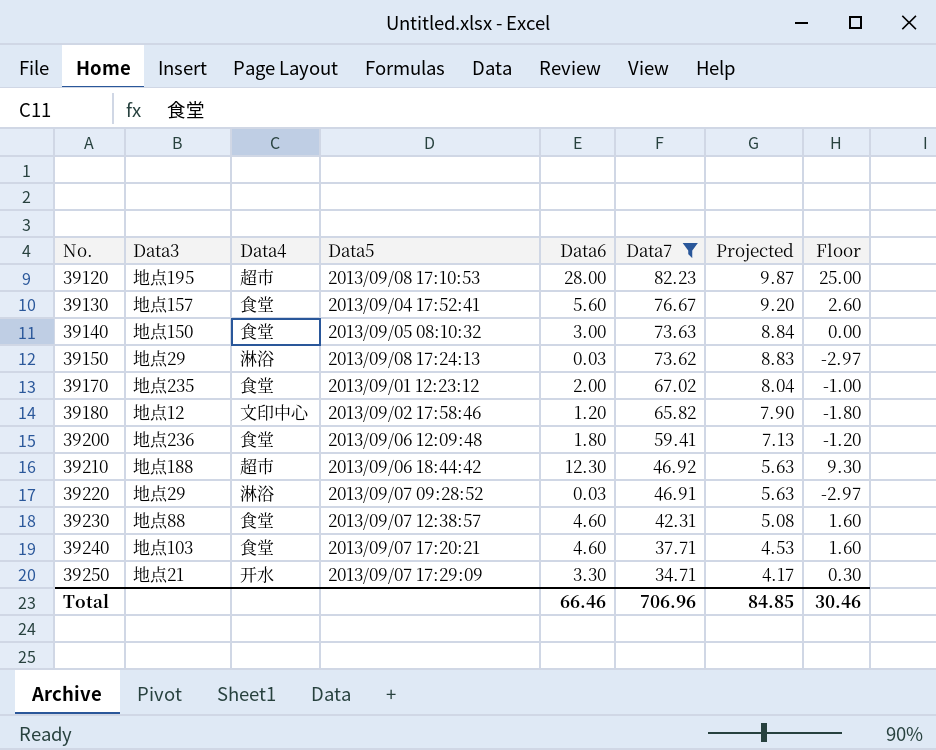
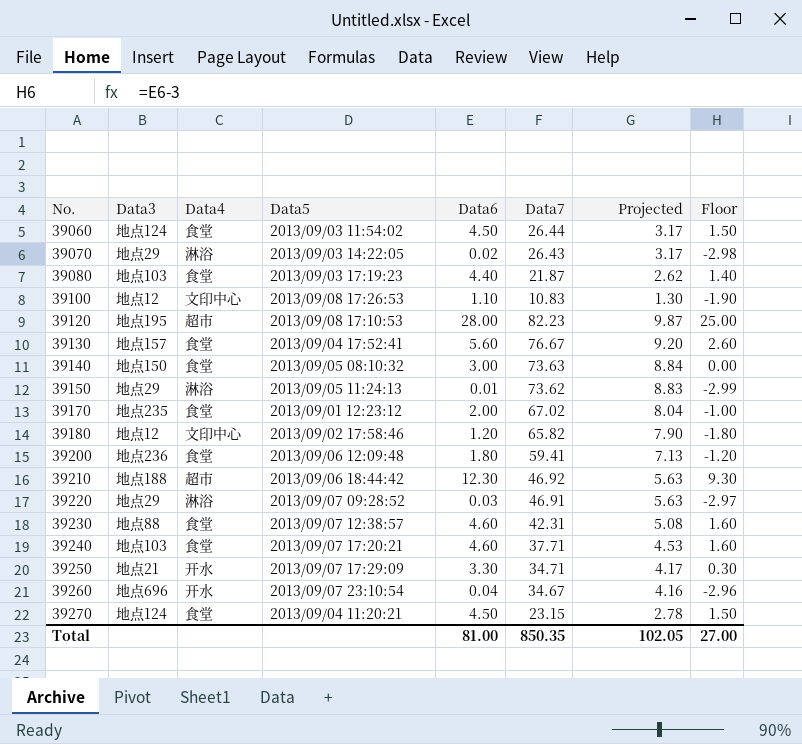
filter: Data7 >= 34.71 -> none
39150 | Data5: 2013/09/08 17:24:13 -> 2013/09/05 11:24:13
39150 | Data6: 0.03 -> 0.01
39150 | Floor: -2.97 -> -2.99
Total | Data6: 66.46 -> 81.00
Total | Data7: 706.96 -> 850.35
Total | Projected: 84.85 -> 102.05
Total | Floor: 30.46 -> 27.00

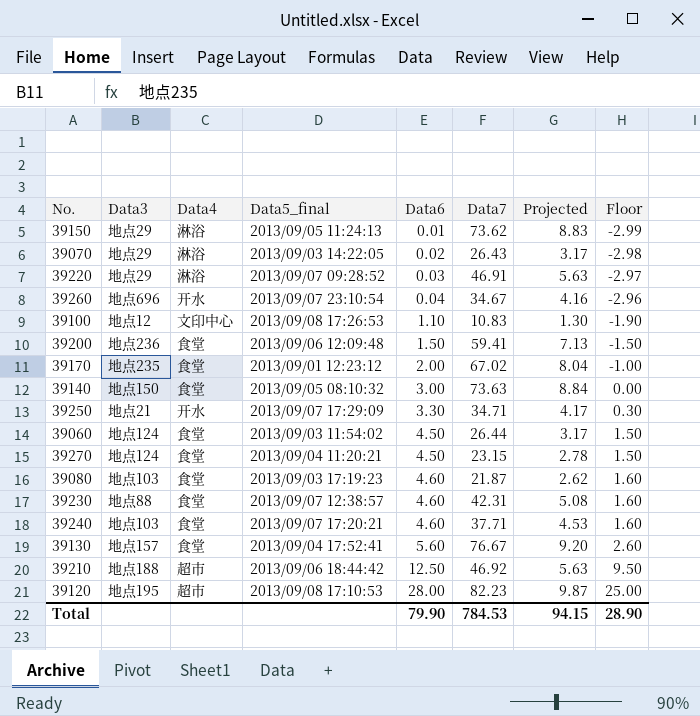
row order: No. ascending -> Data6 ascending
column name: Data5 -> Data5_final
row 39180: 地点12 | 文印中心 | 2013/09/02 17:58:46 | 1.20 | 65.82 | 7.90 | -1.80 -> none
39200 | Data6: 1.80 -> 1.50
39200 | Floor: -1.20 -> -1.50
39080 | Data6: 4.40 -> 4.60
39080 | Floor: 1.40 -> 1.60
39210 | Data6: 12.30 -> 12.50
39210 | Floor: 9.30 -> 9.50
Total | Data6: 81.00 -> 79.90
Total | Data7: 850.35 -> 784.53
Total | Projected: 102.05 -> 94.15
Total | Floor: 27.00 -> 28.90

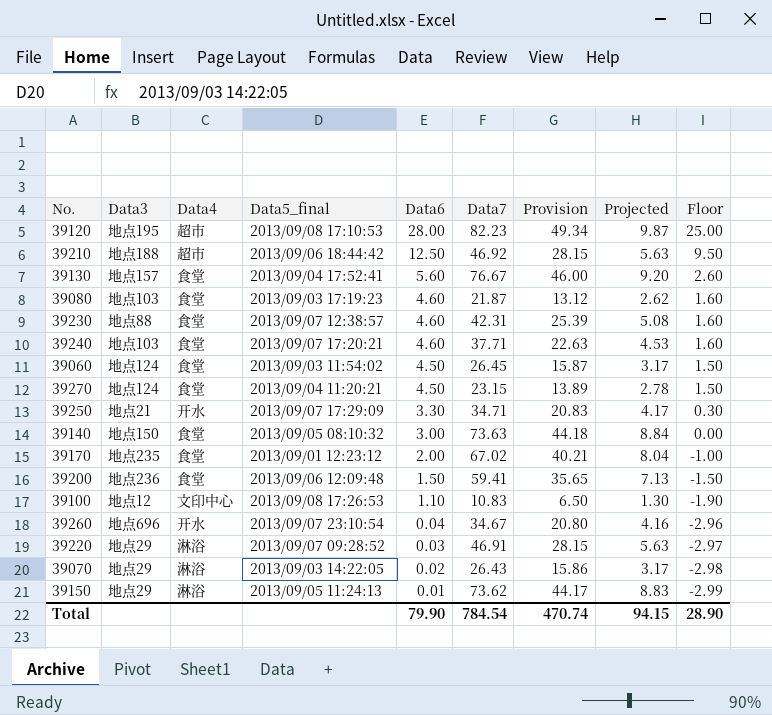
row order: Data6 ascending -> Data6 descending
column Provision | formula: none -> [Data7] * 0.6
39060 | Data7: 26.44 -> 26.45
Total | Data7: 784.53 -> 784.54

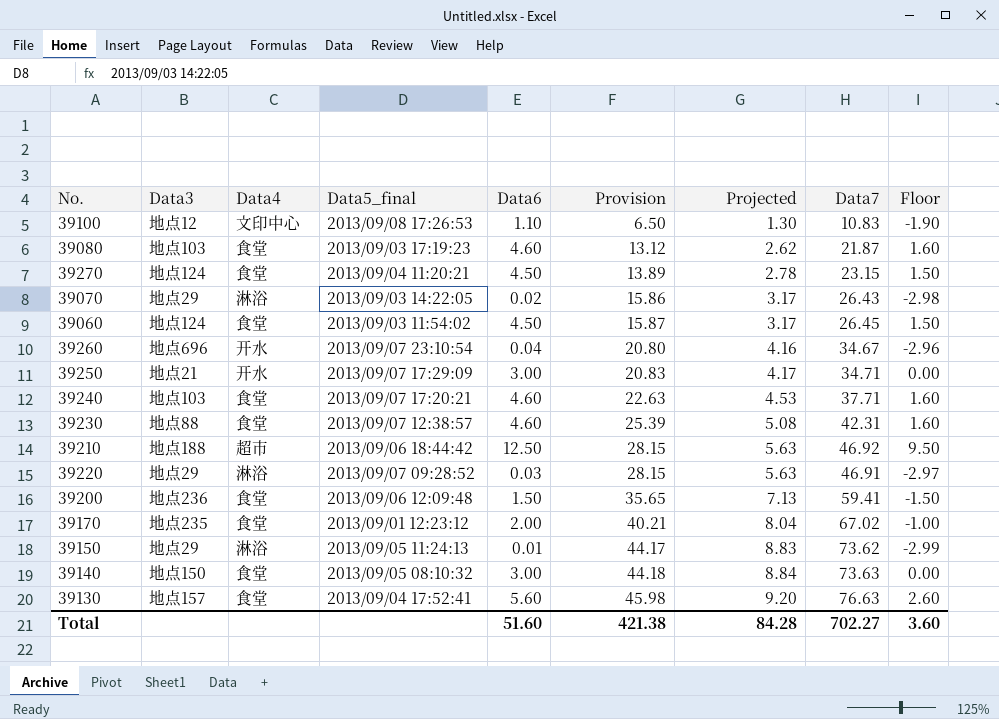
row order: Data6 descending -> Provision ascending
column Data7 | position: 6 -> 8
row 39120: 地点195 | 超市 | 2013/09/08 17:10:53 | 28.00 | 82.23 | 49.34 | 9.87 | 25.00 -> none
39250 | Data6: 3.30 -> 3.00
39250 | Floor: 0.30 -> 0.00
39130 | Provision: 46.00 -> 45.98
39130 | Data7: 76.67 -> 76.63
Total | Data6: 79.90 -> 51.60
Total | Provision: 470.74 -> 421.38
Total | Projected: 94.15 -> 84.28
Total | Data7: 784.54 -> 702.27
Total | Floor: 28.90 -> 3.60

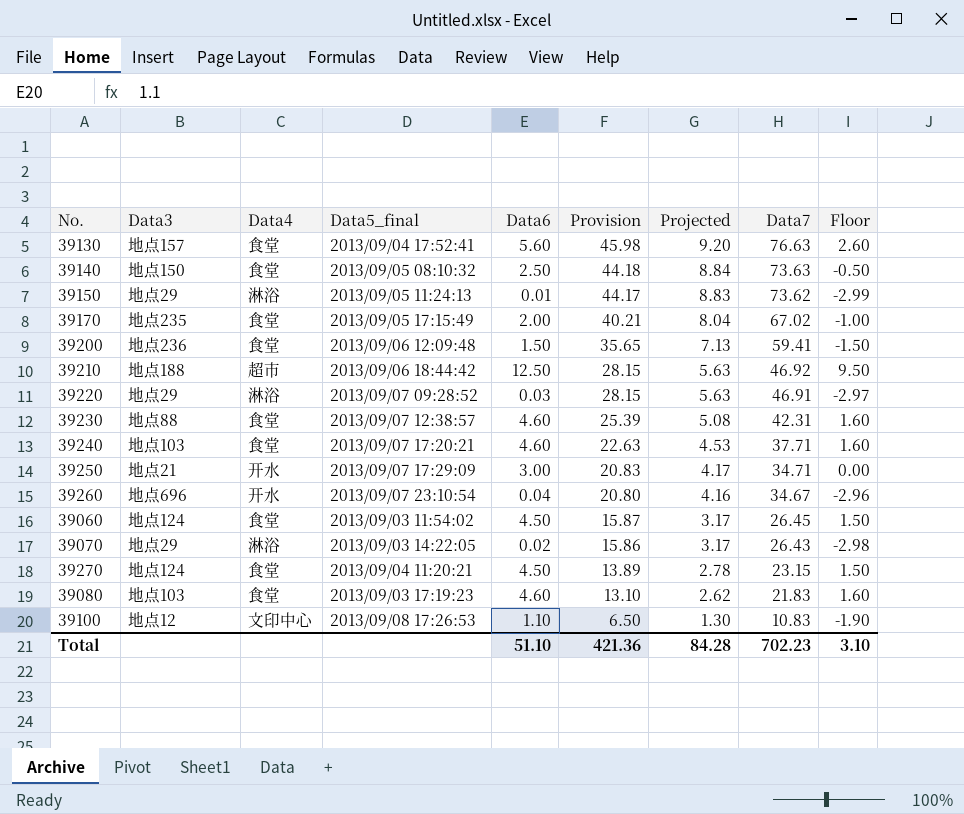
row order: Provision ascending -> Provision descending
39140 | Data6: 3.00 -> 2.50
39140 | Floor: 0.00 -> -0.50
39170 | Data5_final: 2013/09/01 12:23:12 -> 2013/09/05 17:15:49
39080 | Provision: 13.12 -> 13.10
39080 | Data7: 21.87 -> 21.83
Total | Data6: 51.60 -> 51.10
Total | Provision: 421.38 -> 421.36
Total | Data7: 702.27 -> 702.23
Total | Floor: 3.60 -> 3.10

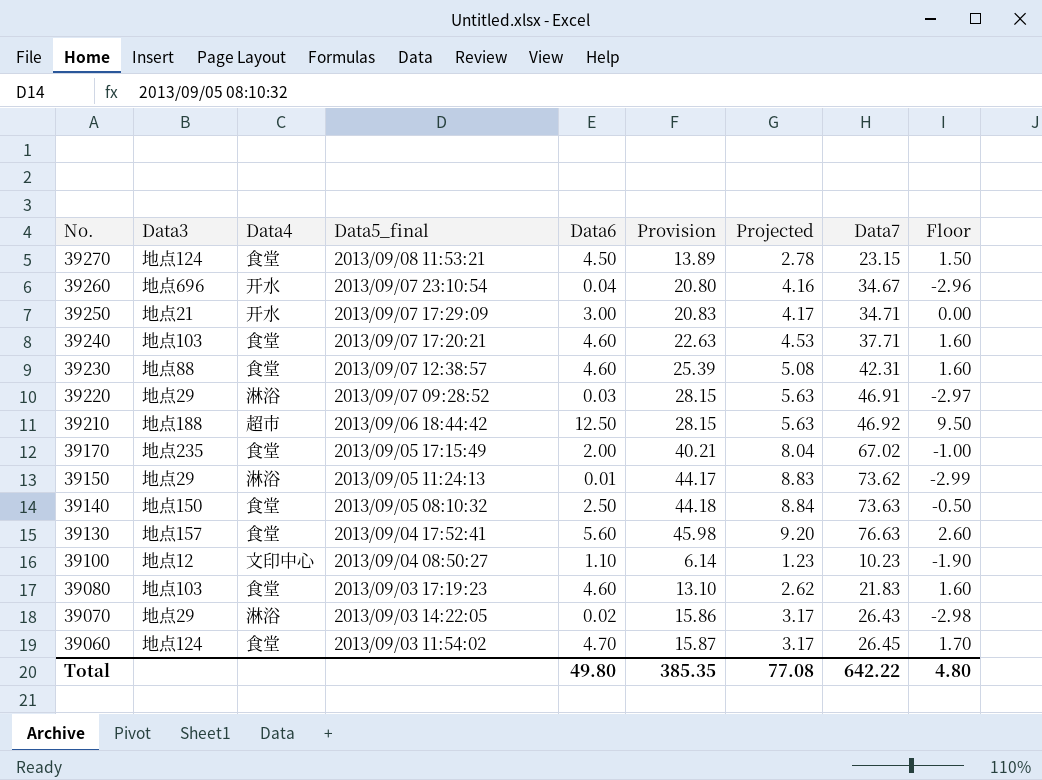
row order: Provision descending -> No. descending
row 39200: 地点236 | 食堂 | 2013/09/06 12:09:48 | 1.50 | 35.65 | 7.13 | 59.41 | -1.50 -> none
39270 | Data5_final: 2013/09/04 11:20:21 -> 2013/09/08 11:53:21
39100 | Data5_final: 2013/09/08 17:26:53 -> 2013/09/04 08:50:27
39100 | Provision: 6.50 -> 6.14
39100 | Projected: 1.30 -> 1.23
39100 | Data7: 10.83 -> 10.23
39060 | Data6: 4.50 -> 4.70
39060 | Floor: 1.50 -> 1.70
Total | Data6: 51.10 -> 49.80
Total | Provision: 421.36 -> 385.35
Total | Projected: 84.28 -> 77.08
Total | Data7: 702.23 -> 642.22
Total | Floor: 3.10 -> 4.80

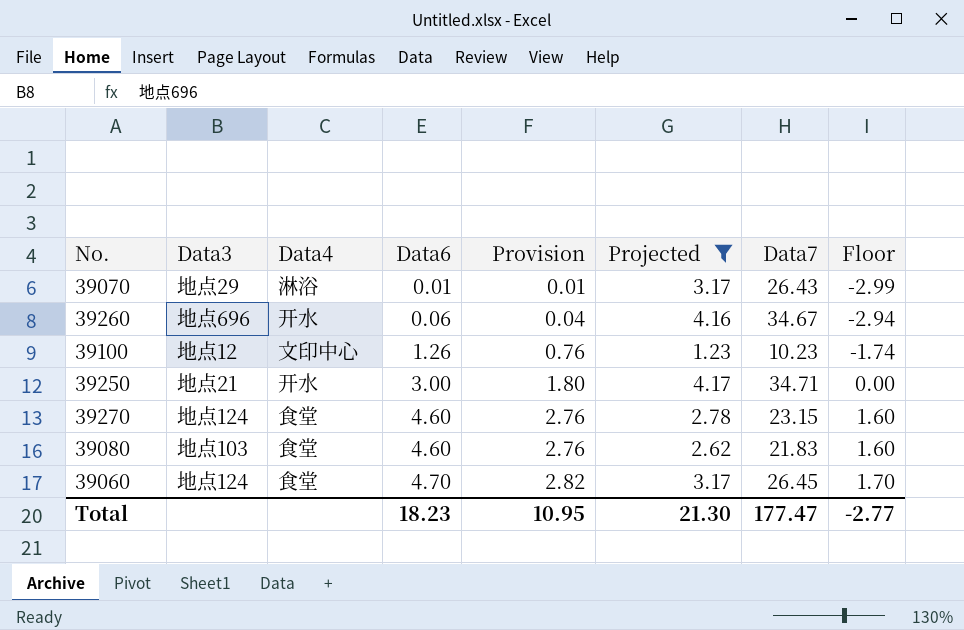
filter: none -> Projected <= 4.17
row order: No. descending -> Data6 ascending
column Data5_final | position: 4 -> none
column Provision | formula: [Data7] * 0.6 -> [Data6] * 0.6
39070 | Data6: 0.02 -> 0.01
39070 | Floor: -2.98 -> -2.99
39260 | Data6: 0.04 -> 0.06
39260 | Floor: -2.96 -> -2.94
39100 | Data6: 1.10 -> 1.26
39100 | Floor: -1.90 -> -1.74
39270 | Data6: 4.50 -> 4.60
39270 | Floor: 1.50 -> 1.60
Total | Data6: 49.80 -> 18.23
Total | Provision: 385.35 -> 10.95
Total | Projected: 77.08 -> 21.30
Total | Data7: 642.22 -> 177.47
Total | Floor: 4.80 -> -2.77

